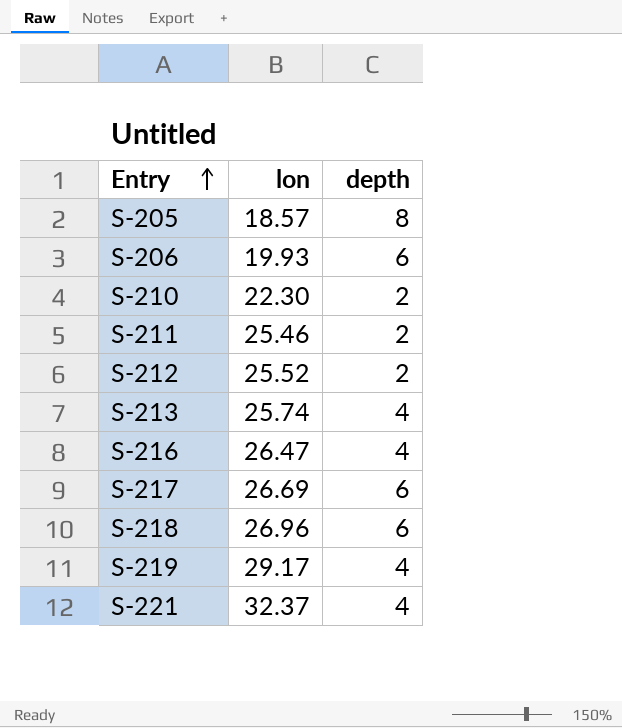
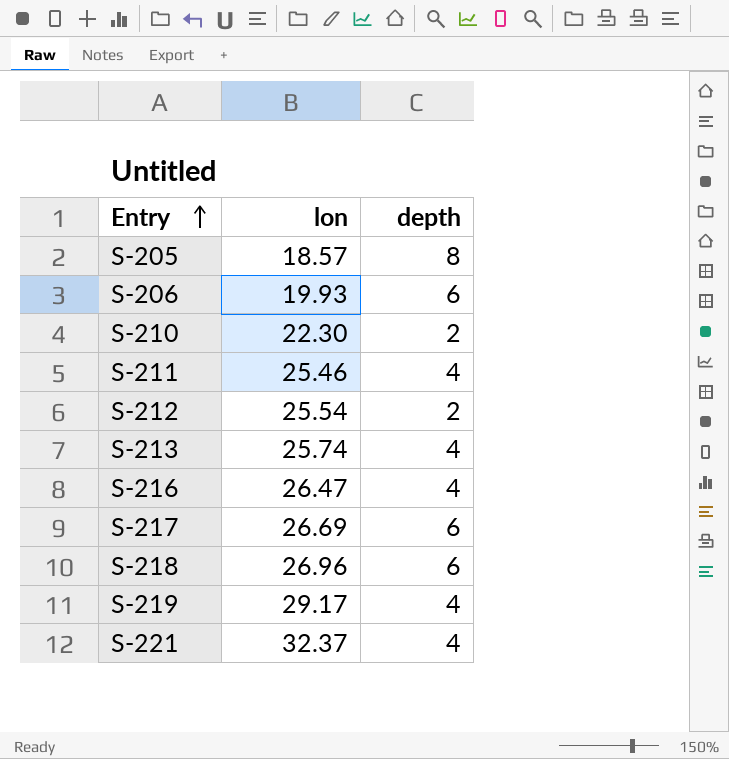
S-211 | depth: 2 -> 4
S-212 | lon: 25.52 -> 25.54

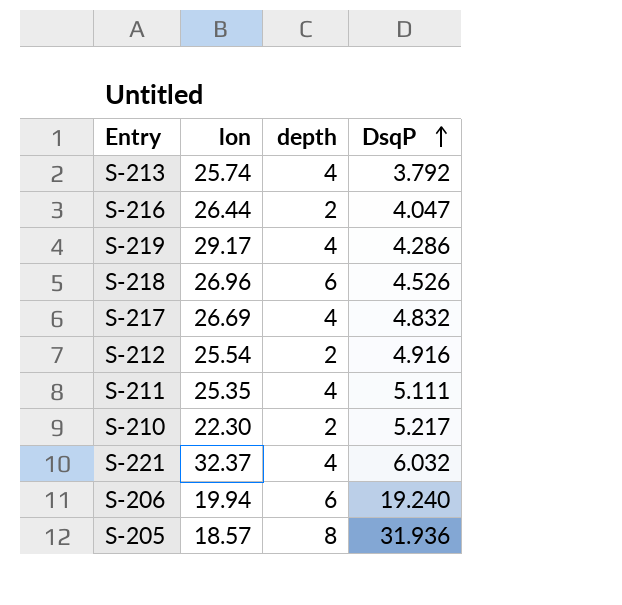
row order: Entry ascending -> DsqP ascending
column DsqP | position: none -> 4
S-216 | lon: 26.47 -> 26.44
S-216 | depth: 4 -> 2
S-217 | depth: 6 -> 4
S-211 | lon: 25.46 -> 25.35
S-206 | lon: 19.93 -> 19.94

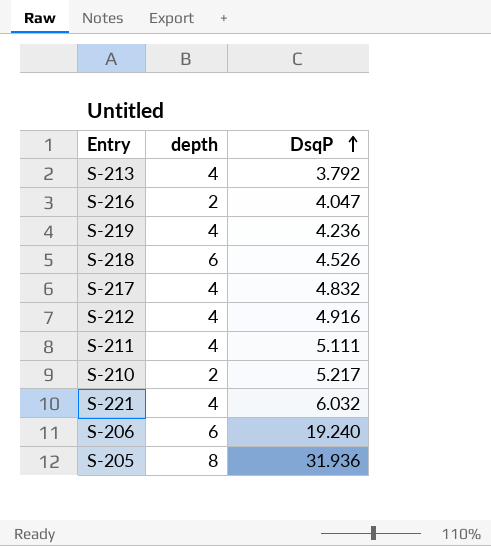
column lon | position: 2 -> none
S-219 | DsqP: 4.286 -> 4.236
S-212 | depth: 2 -> 4

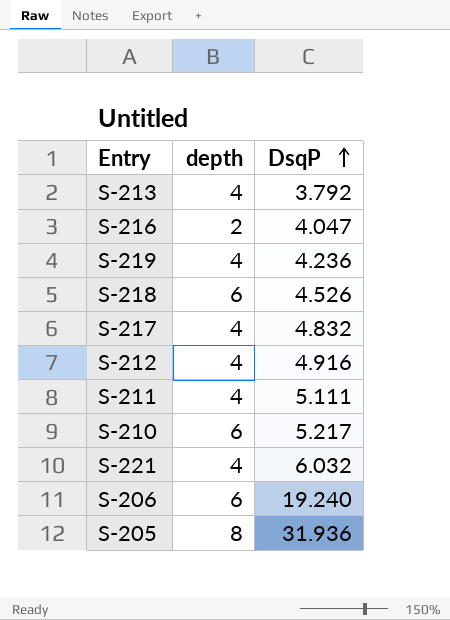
S-210 | depth: 2 -> 6

